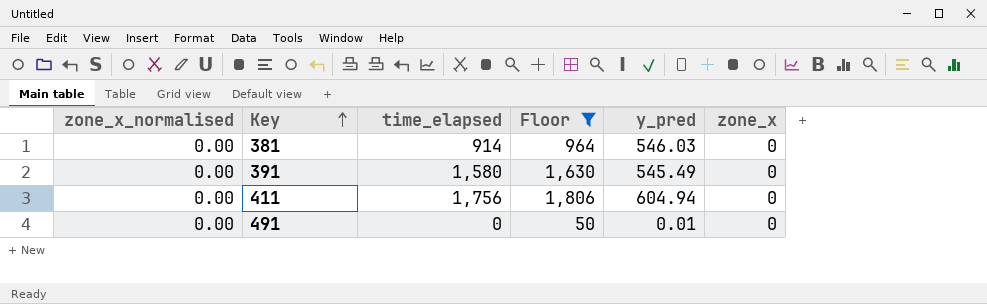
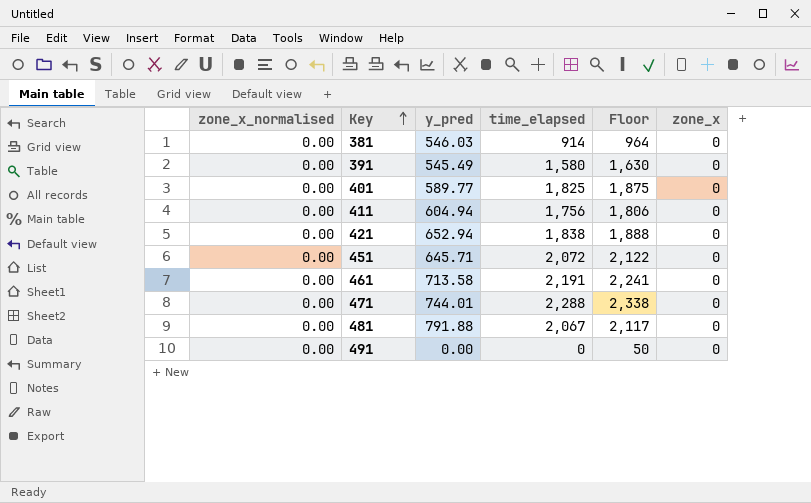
filter: Floor <= 1,806 -> none
column y_pred | position: 5 -> 3
491 | y_pred: 0.01 -> 0.00

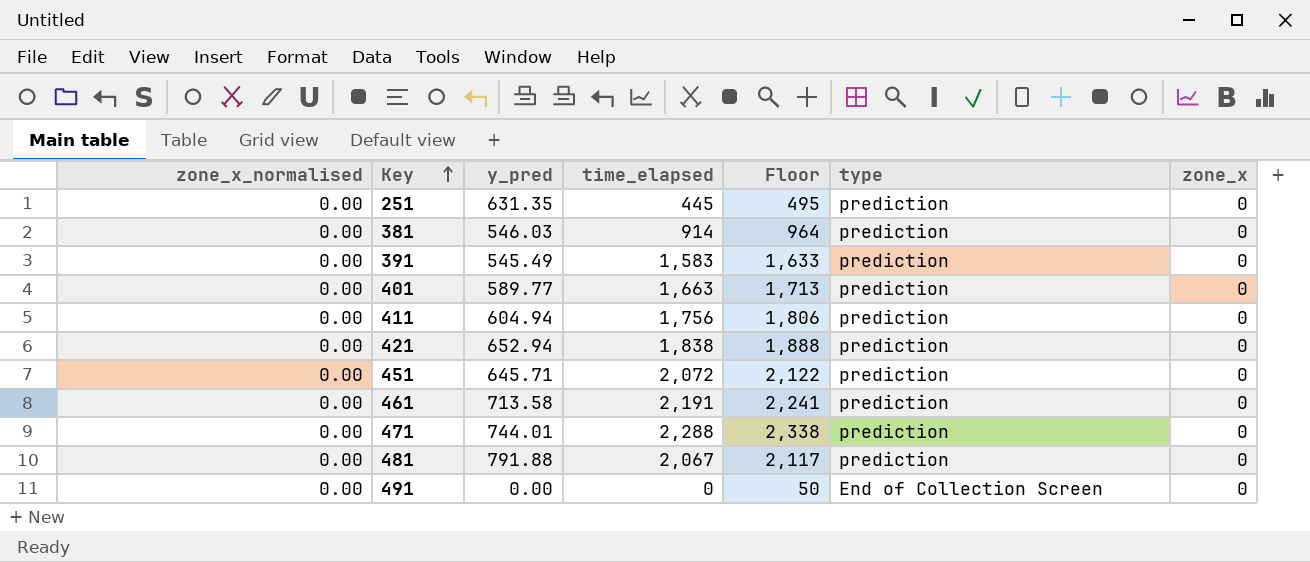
column type | position: none -> 6
row 251: none -> 0.00 | 631.35 | 445 | 495 | prediction | 0
391 | time_elapsed: 1,580 -> 1,583
391 | Floor: 1,630 -> 1,633
401 | time_elapsed: 1,825 -> 1,663
401 | Floor: 1,875 -> 1,713

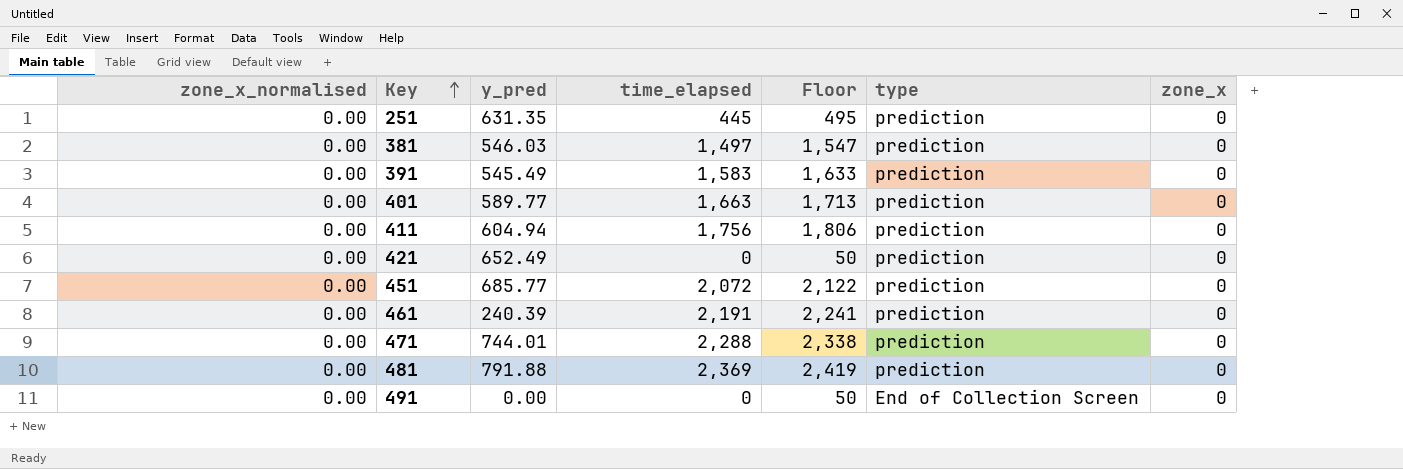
381 | time_elapsed: 914 -> 1,497
381 | Floor: 964 -> 1,547
421 | y_pred: 652.94 -> 652.49
421 | time_elapsed: 1,838 -> 0
421 | Floor: 1,888 -> 50
451 | y_pred: 645.71 -> 685.77
461 | y_pred: 713.58 -> 240.39
481 | time_elapsed: 2,067 -> 2,369
481 | Floor: 2,117 -> 2,419

